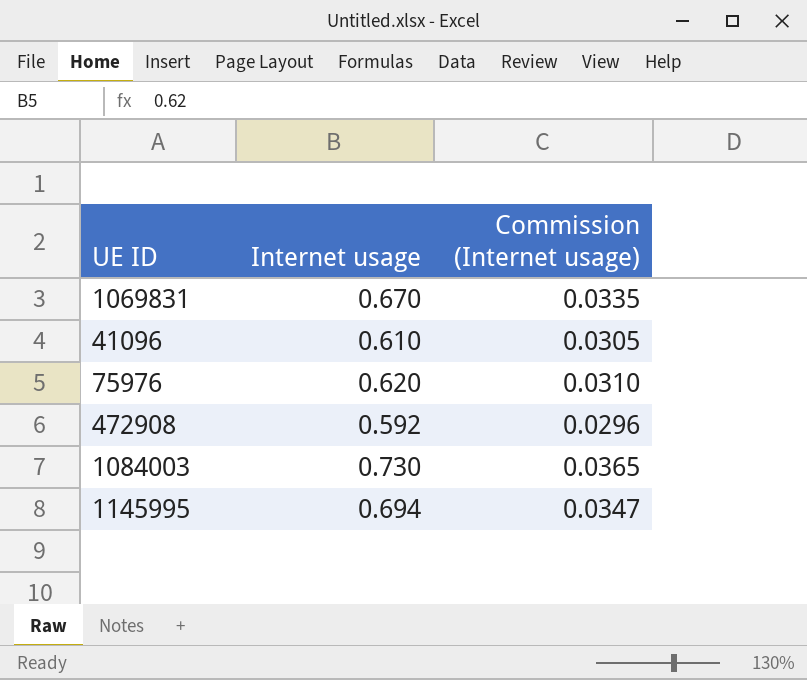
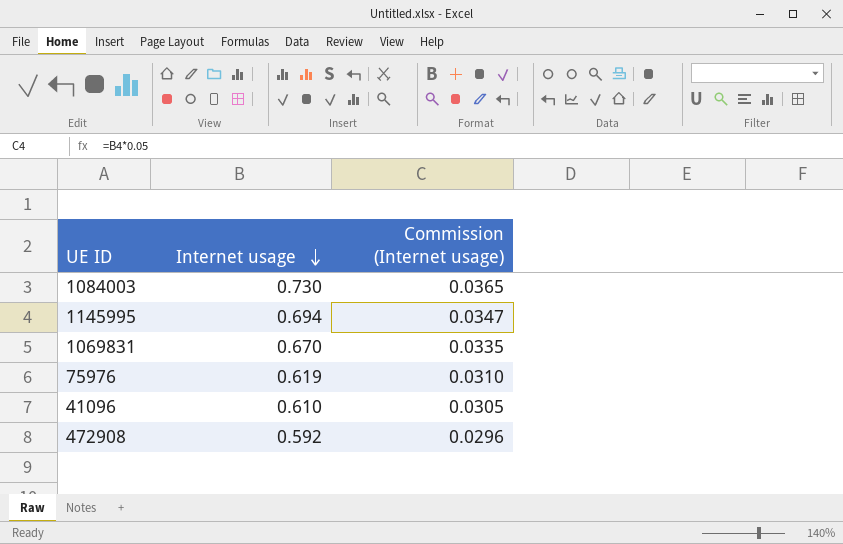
row order: none -> Internet usage descending
75976 | Internet usage: 0.620 -> 0.619

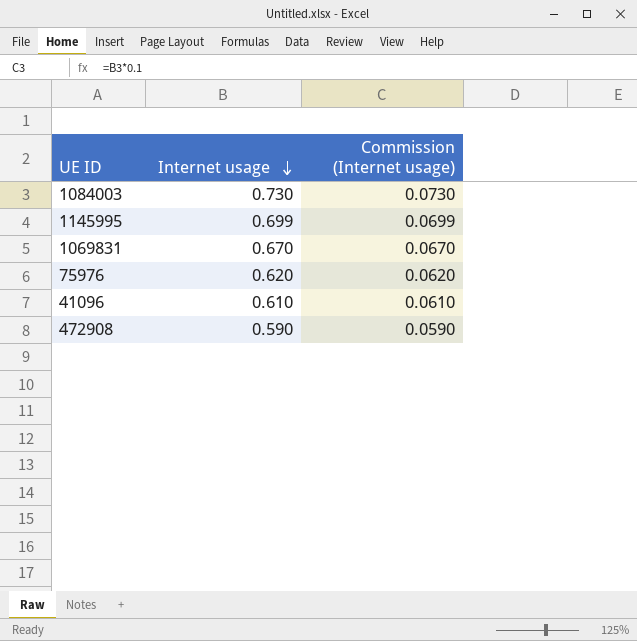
column Commission (Internet usage) | formula: [Internet usage] * 0.05 -> [Internet usage] * 0.1
1145995 | Internet usage: 0.694 -> 0.699
75976 | Internet usage: 0.619 -> 0.620
472908 | Internet usage: 0.592 -> 0.590

